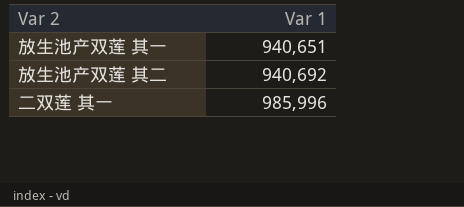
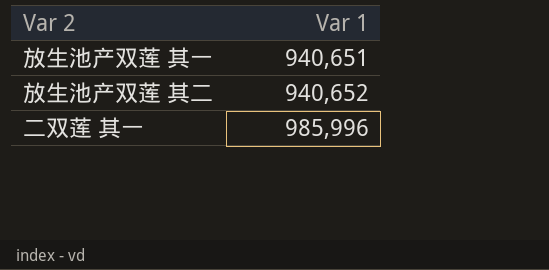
放生池产双莲 其二 | Var 1: 940,692 -> 940,652

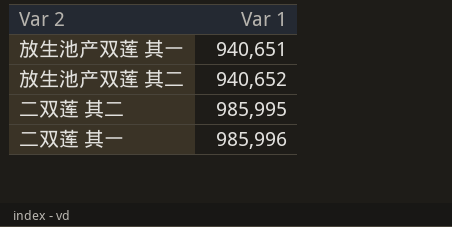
row 二双莲 其二: none -> 985,995

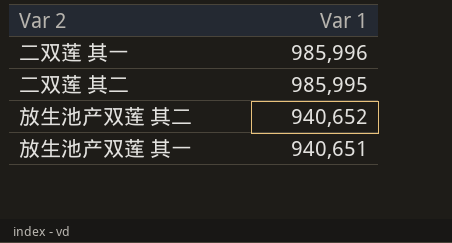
row order: Var 1 ascending -> Var 1 descending

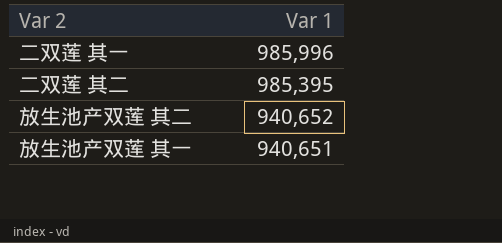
二双莲 其二 | Var 1: 985,995 -> 985,395

